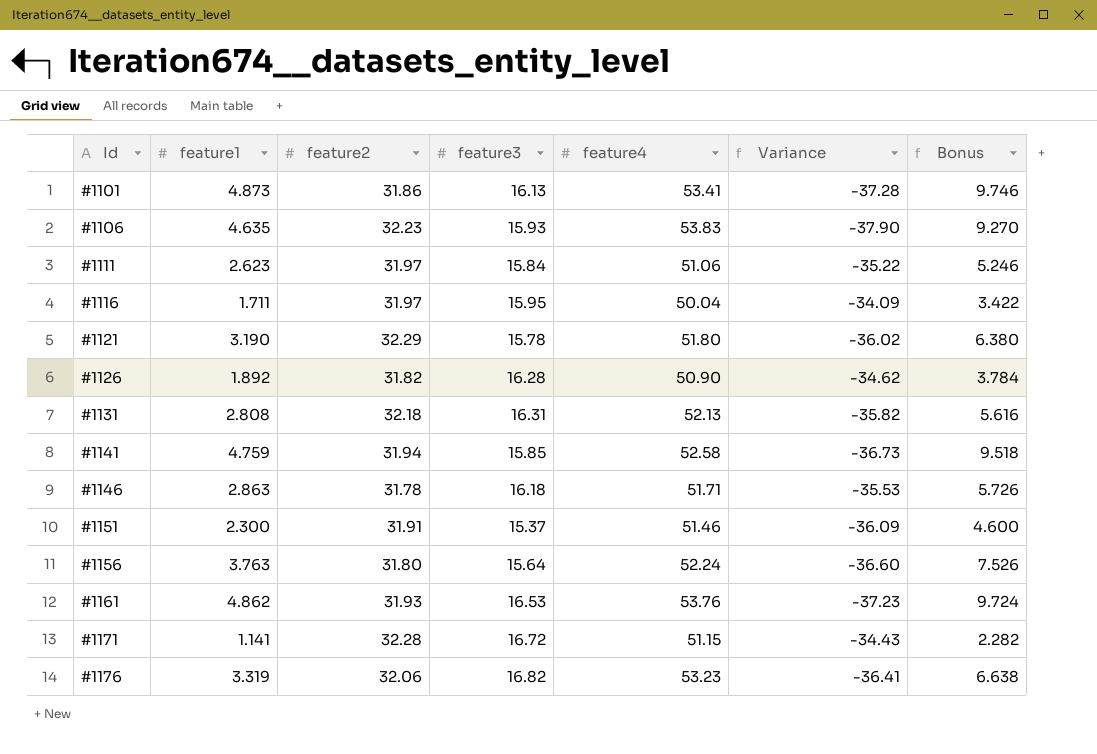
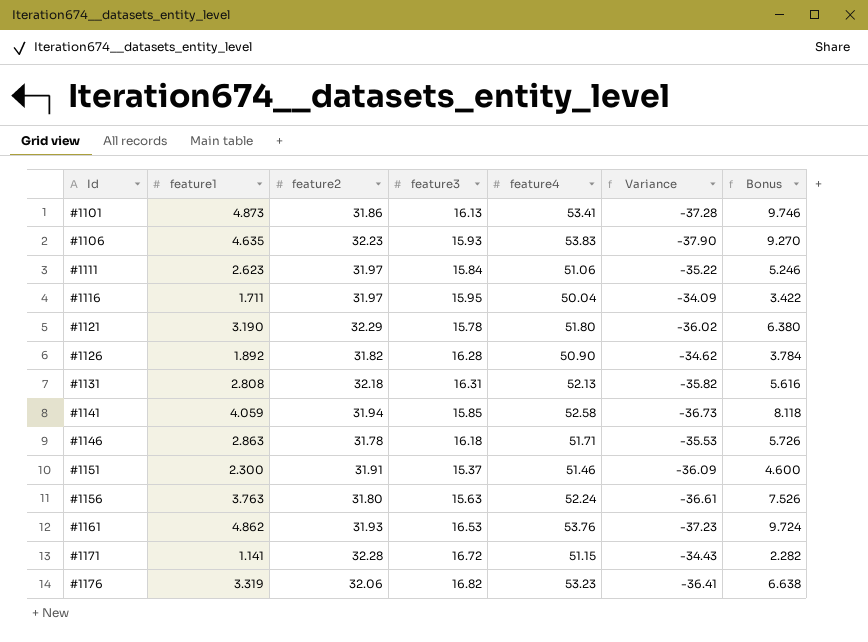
#1141 | feature1: 4.759 -> 4.059
#1141 | Bonus: 9.518 -> 8.118
#1156 | feature3: 15.64 -> 15.63
#1156 | Variance: -36.60 -> -36.61

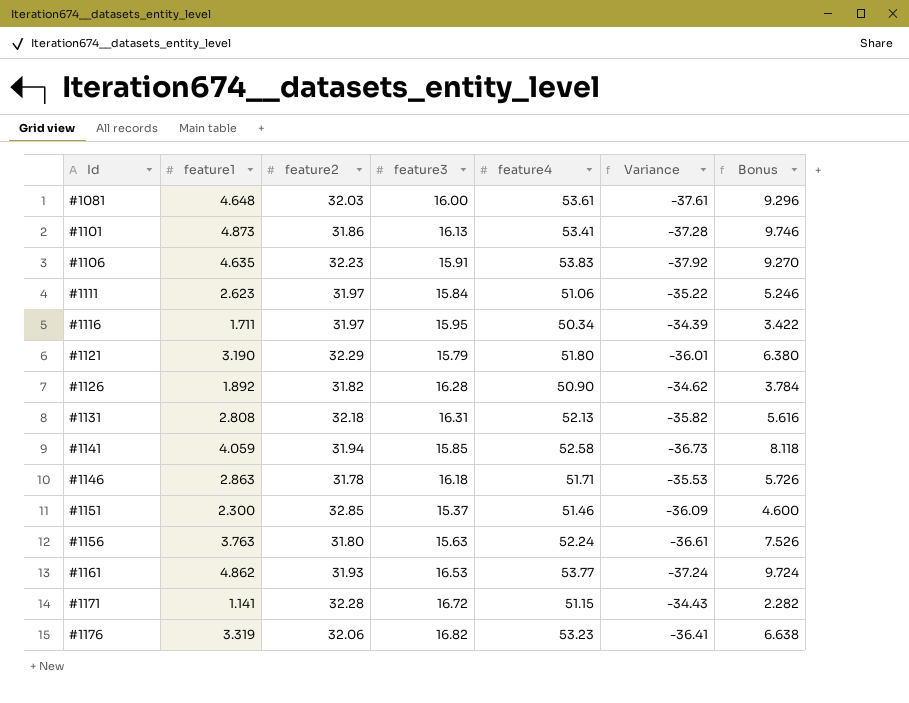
row #1081: none -> 4.648 | 32.03 | 16.00 | 53.61 | -37.61 | 9.296
#1106 | feature3: 15.93 -> 15.91
#1106 | Variance: -37.90 -> -37.92
#1116 | feature4: 50.04 -> 50.34
#1116 | Variance: -34.09 -> -34.39
#1121 | feature3: 15.78 -> 15.79
#1121 | Variance: -36.02 -> -36.01
#1151 | feature2: 31.91 -> 32.85
#1161 | feature4: 53.76 -> 53.77
#1161 | Variance: -37.23 -> -37.24

